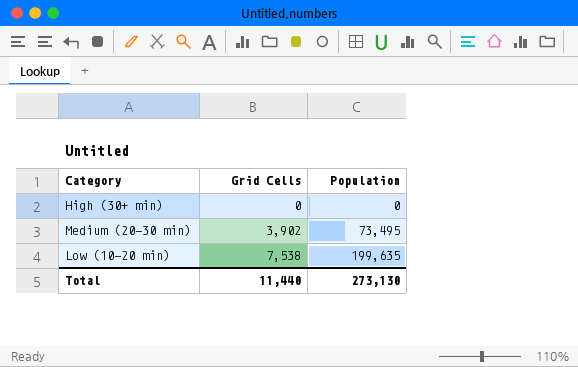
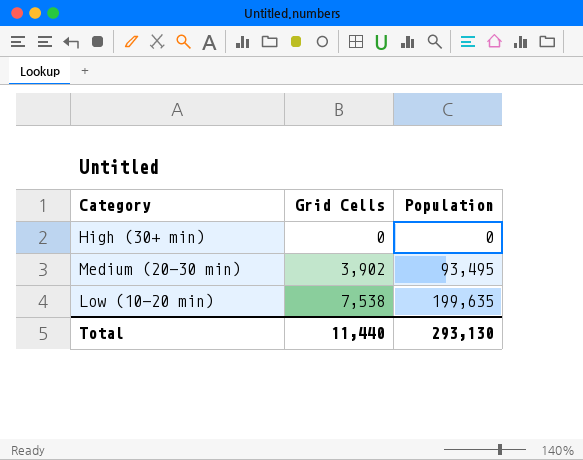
Medium (20-30 min) | Population: 73,495 -> 93,495
Total | Population: 273,130 -> 293,130

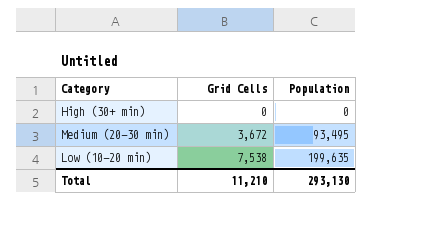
Medium (20-30 min) | Grid Cells: 3,902 -> 3,672
Total | Grid Cells: 11,440 -> 11,210

